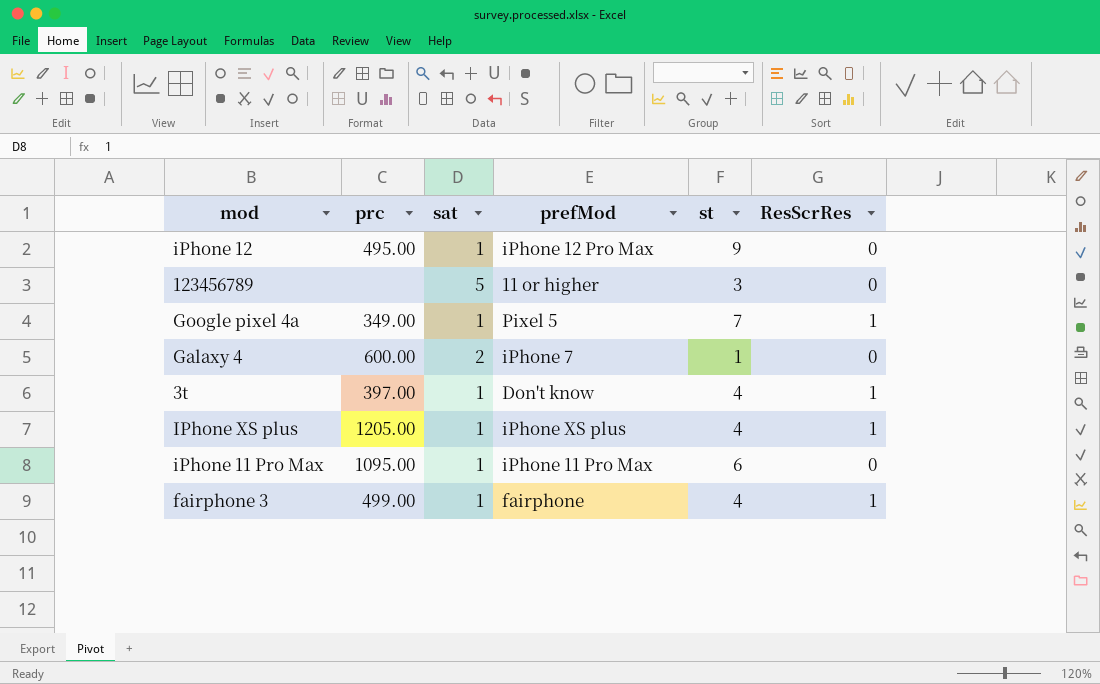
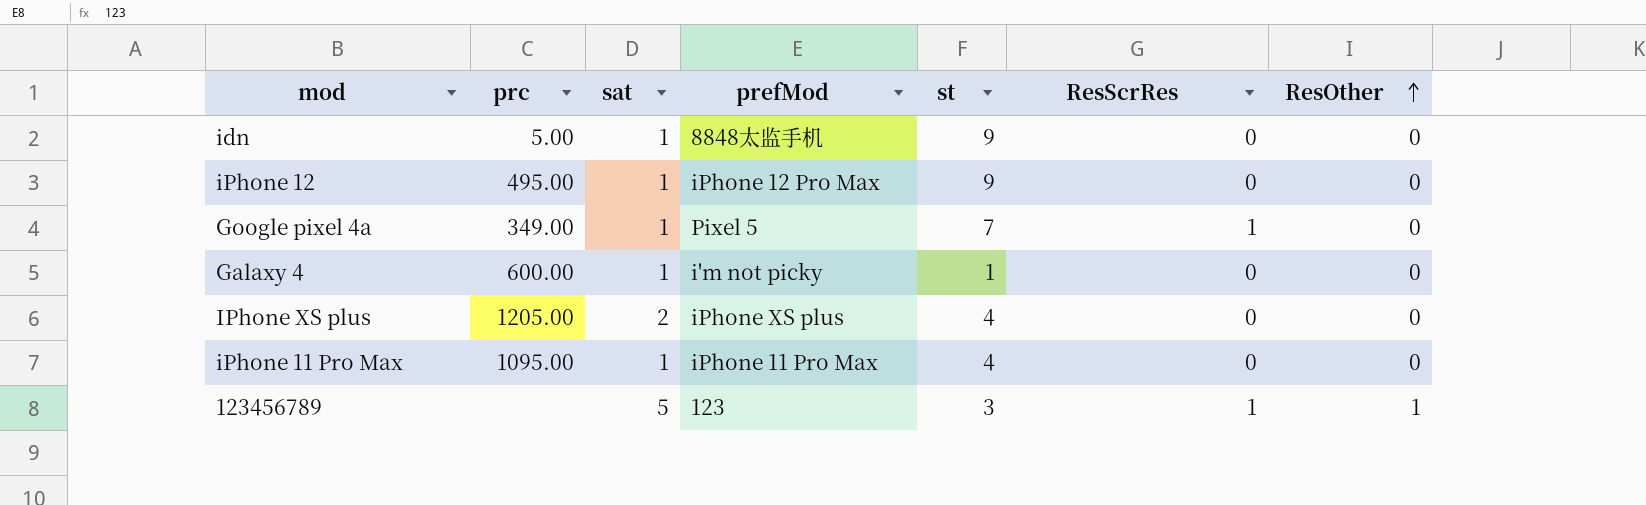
row order: none -> ResOther ascending
column ResOther | position: none -> 7
row 3t: 397.00 | 1 | Don't know | 4 | 1 -> none
row fairphone 3: 499.00 | 1 | fairphone | 4 | 1 -> none
row idn: none -> 5.00 | 1 | 8848太监手机 | 9 | 0 | 0
Galaxy 4 | sat: 2 -> 1
Galaxy 4 | prefMod: iPhone 7 -> i'm not picky
IPhone XS plus | sat: 1 -> 2
IPhone XS plus | ResScrRes: 1 -> 0
iPhone 11 Pro Max | st: 6 -> 4
123456789 | prefMod: 11 or higher -> 123
123456789 | ResScrRes: 0 -> 1

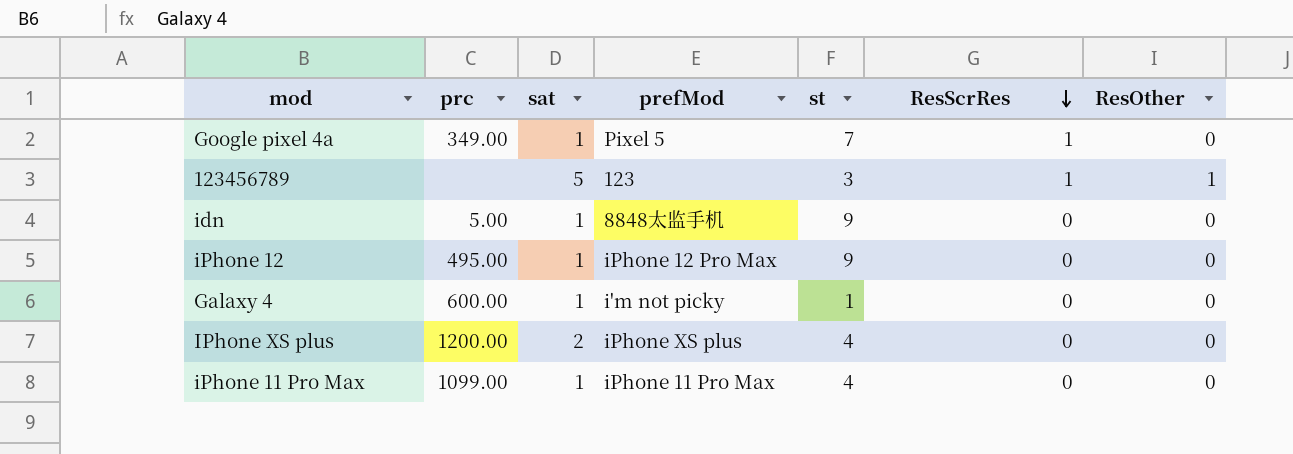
row order: ResOther ascending -> ResScrRes descending
IPhone XS plus | prc: 1205.00 -> 1200.00
iPhone 11 Pro Max | prc: 1095.00 -> 1099.00

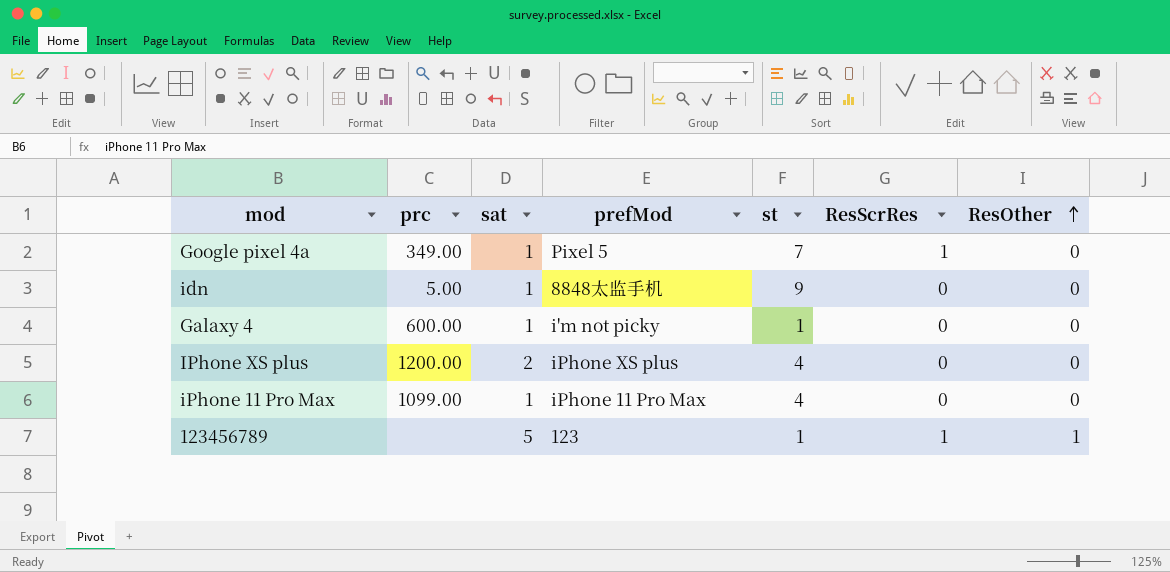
row order: ResScrRes descending -> ResOther ascending
row iPhone 12: 495.00 | 1 | iPhone 12 Pro Max | 9 | 0 | 0 -> none
123456789 | st: 3 -> 1

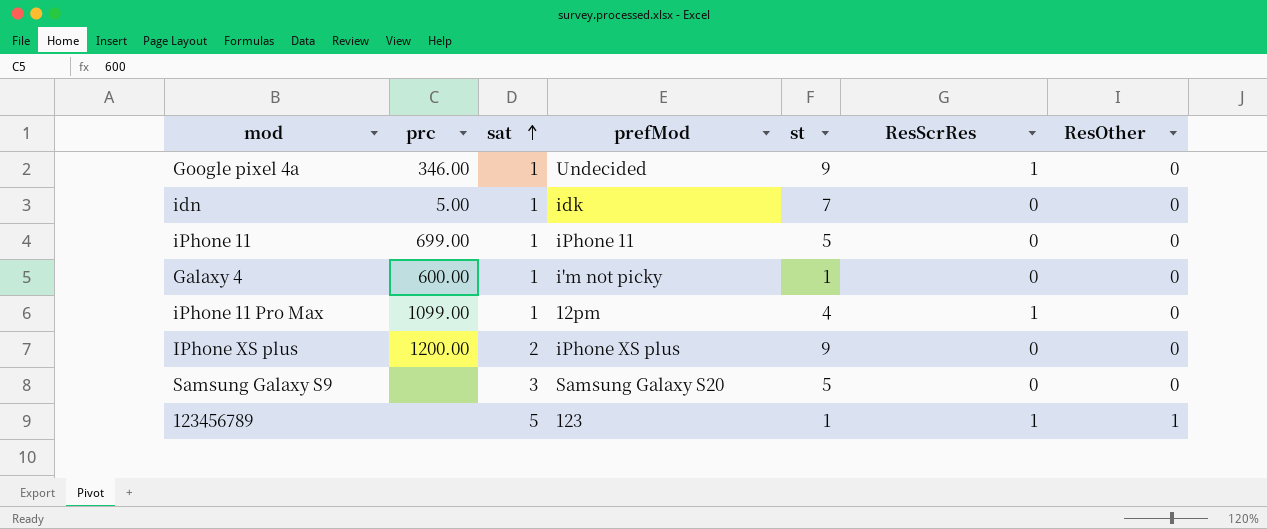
row order: ResOther ascending -> sat ascending
Google pixel 4a | prc: 349.00 -> 346.00
Google pixel 4a | prefMod: Pixel 5 -> Undecided
Google pixel 4a | st: 7 -> 9
idn | prefMod: 8848太监手机 -> idk
idn | st: 9 -> 7
row iPhone 11: none -> 699.00 | 1 | iPhone 11 | 5 | 0 | 0
iPhone 11 Pro Max | prefMod: iPhone 11 Pro Max -> 12pm
iPhone 11 Pro Max | ResScrRes: 0 -> 1
IPhone XS plus | st: 4 -> 9
row Samsung Galaxy S9: none -> none | 3 | Samsung Galaxy S20 | 5 | 0 | 0

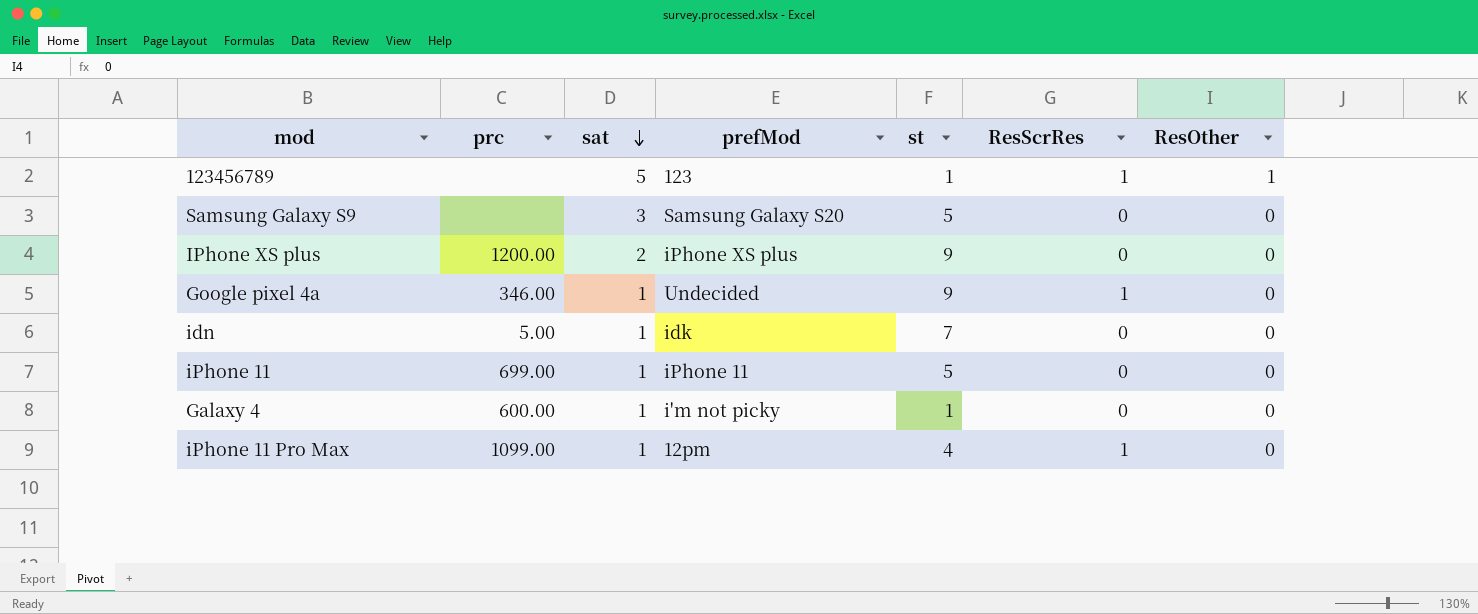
row order: sat ascending -> sat descending

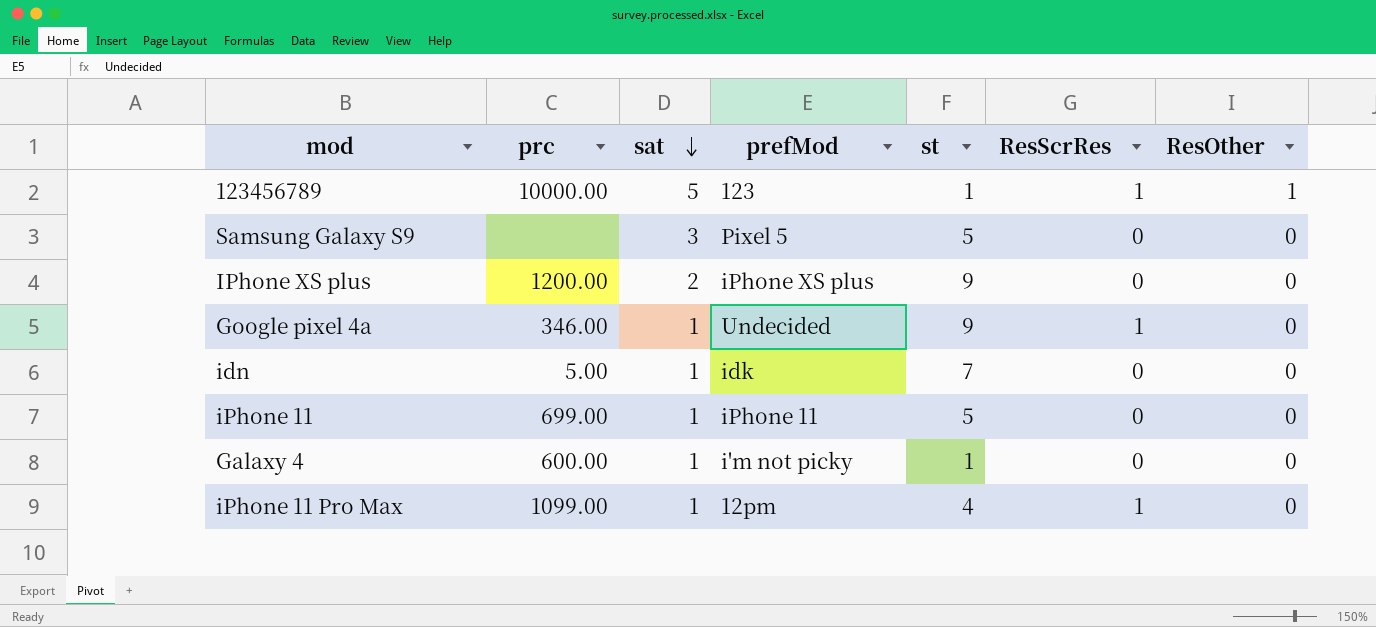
123456789 | prc: none -> 10000.00
Samsung Galaxy S9 | prefMod: Samsung Galaxy S20 -> Pixel 5

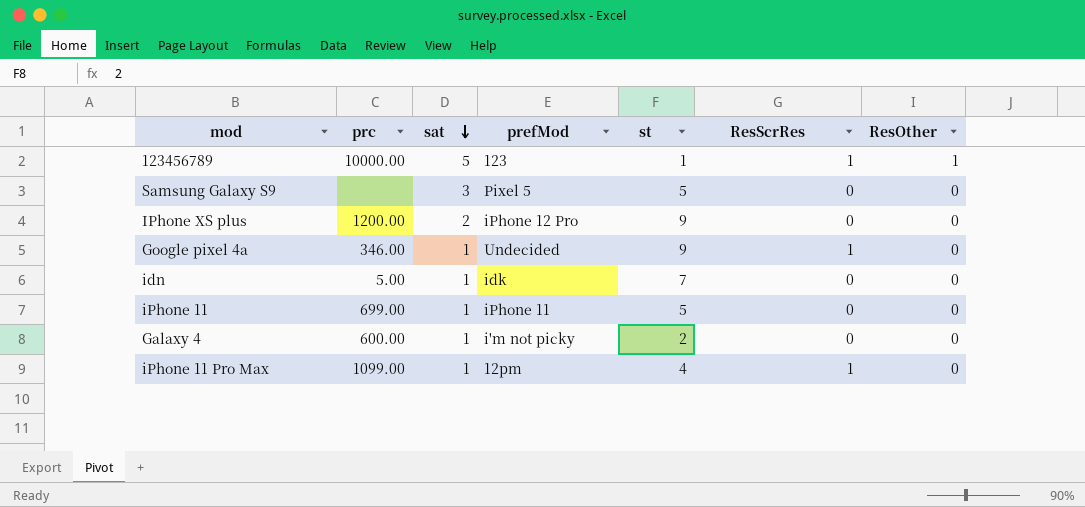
IPhone XS plus | prefMod: iPhone XS plus -> iPhone 12 Pro
Galaxy 4 | st: 1 -> 2

